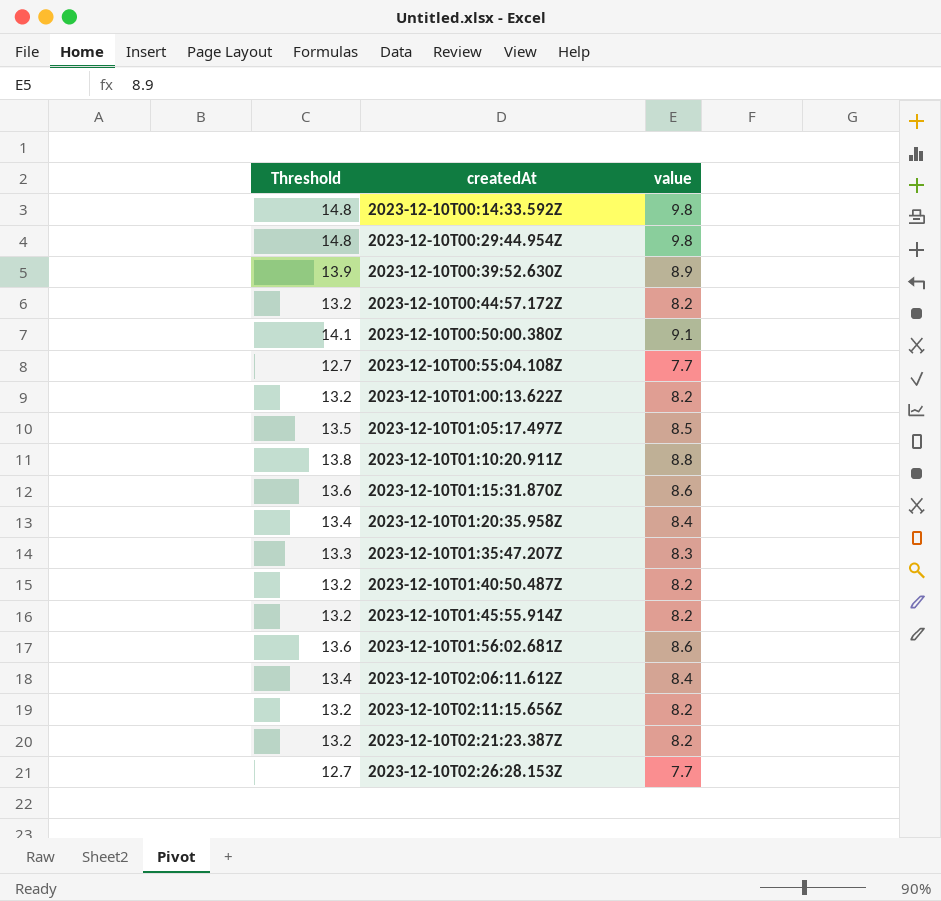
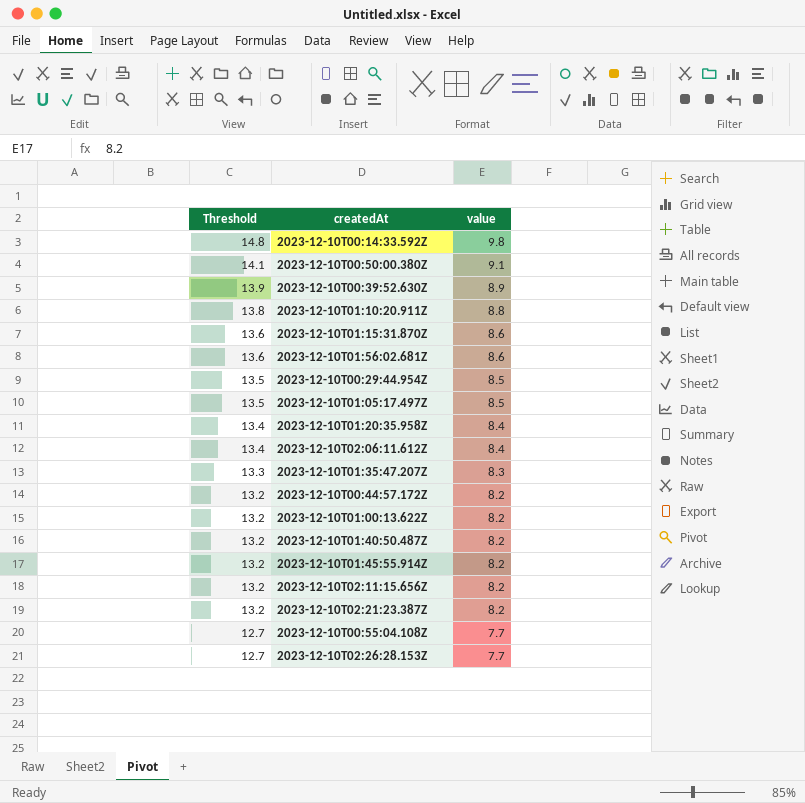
row order: createdAt ascending -> Threshold descending
2023-12-10T00:29:44.954Z | Threshold: 14.8 -> 13.5
2023-12-10T00:29:44.954Z | value: 9.8 -> 8.5

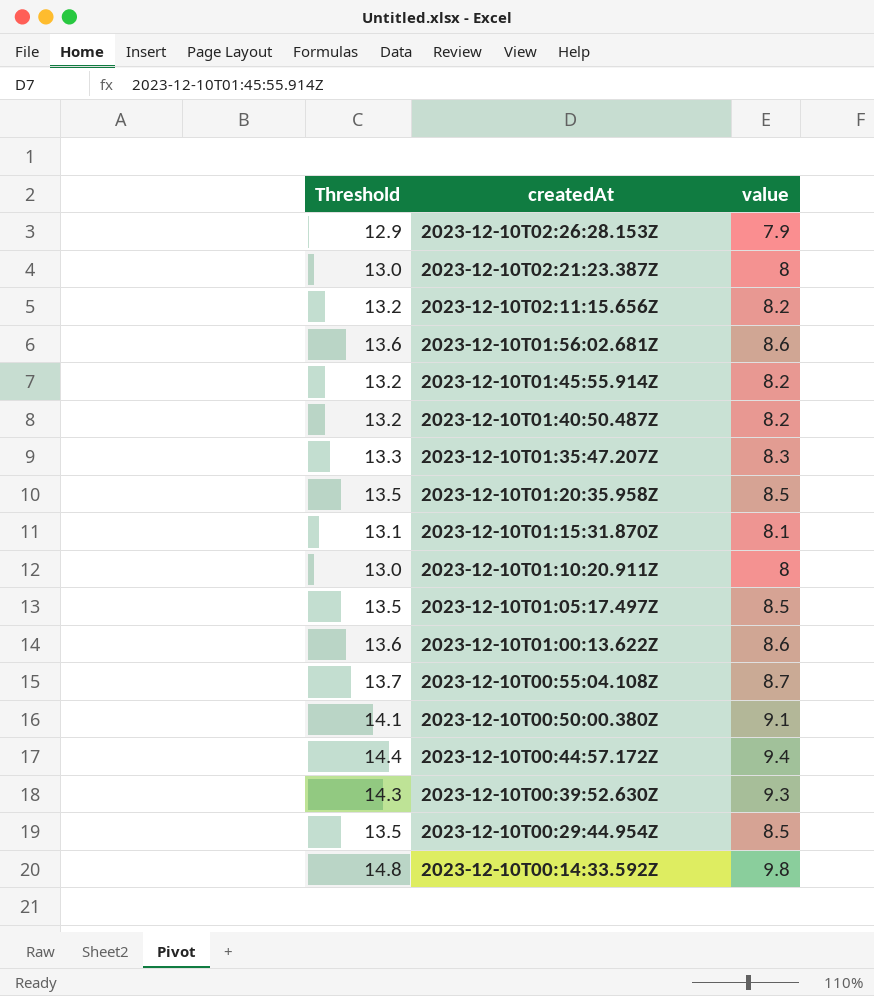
row order: Threshold descending -> createdAt descending
row 2023-12-10T02:06:11.612Z: 13.4 | 8.4 -> none
2023-12-10T02:26:28.153Z | Threshold: 12.7 -> 12.9
2023-12-10T02:26:28.153Z | value: 7.7 -> 7.9
2023-12-10T02:21:23.387Z | Threshold: 13.2 -> 13.0
2023-12-10T02:21:23.387Z | value: 8.2 -> 8
2023-12-10T01:20:35.958Z | Threshold: 13.4 -> 13.5
2023-12-10T01:20:35.958Z | value: 8.4 -> 8.5
2023-12-10T01:15:31.870Z | Threshold: 13.6 -> 13.1
2023-12-10T01:15:31.870Z | value: 8.6 -> 8.1
2023-12-10T01:10:20.911Z | Threshold: 13.8 -> 13.0
2023-12-10T01:10:20.911Z | value: 8.8 -> 8
2023-12-10T01:00:13.622Z | Threshold: 13.2 -> 13.6
2023-12-10T01:00:13.622Z | value: 8.2 -> 8.6
2023-12-10T00:55:04.108Z | Threshold: 12.7 -> 13.7
2023-12-10T00:55:04.108Z | value: 7.7 -> 8.7
2023-12-10T00:44:57.172Z | Threshold: 13.2 -> 14.4
2023-12-10T00:44:57.172Z | value: 8.2 -> 9.4
2023-12-10T00:39:52.630Z | Threshold: 13.9 -> 14.3
2023-12-10T00:39:52.630Z | value: 8.9 -> 9.3

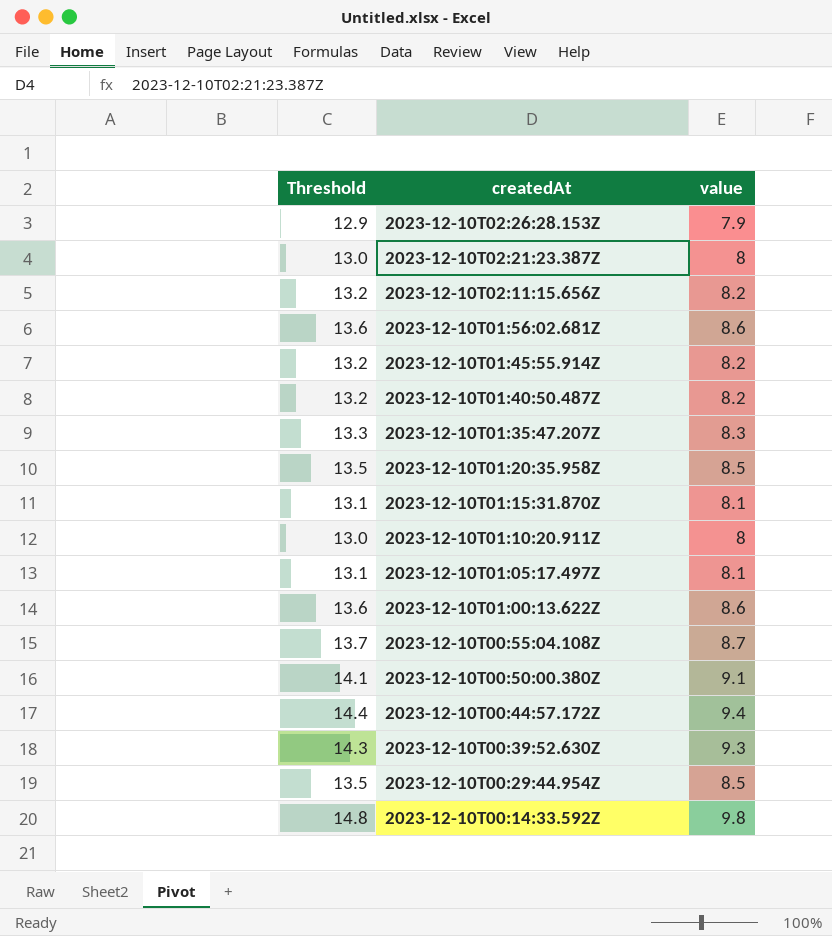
2023-12-10T01:05:17.497Z | Threshold: 13.5 -> 13.1
2023-12-10T01:05:17.497Z | value: 8.5 -> 8.1

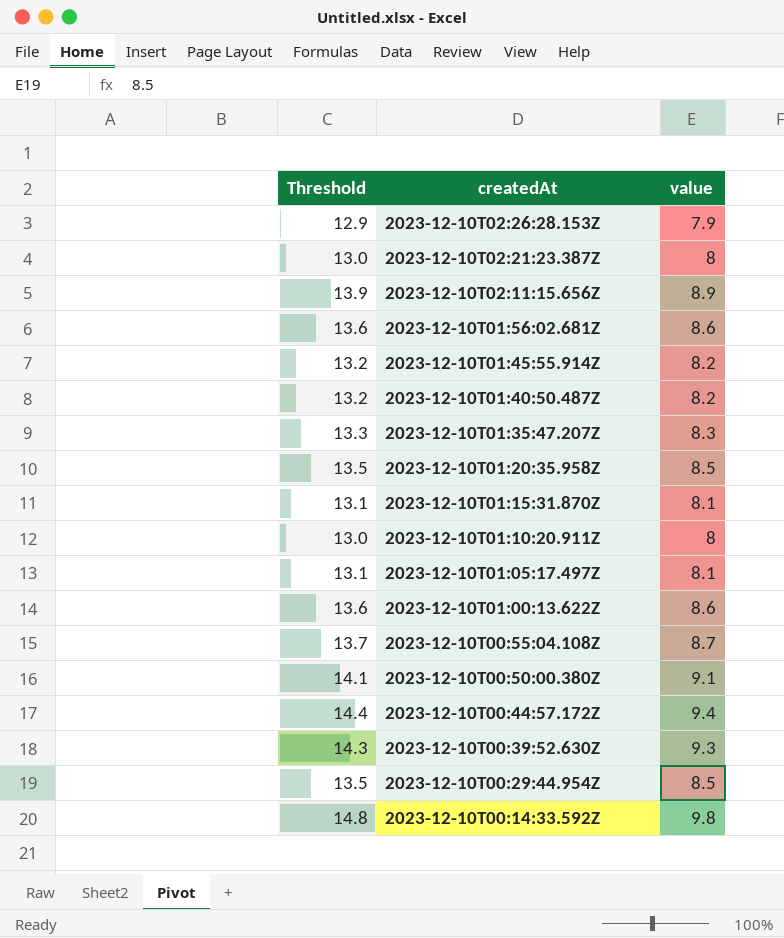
2023-12-10T02:11:15.656Z | Threshold: 13.2 -> 13.9
2023-12-10T02:11:15.656Z | value: 8.2 -> 8.9

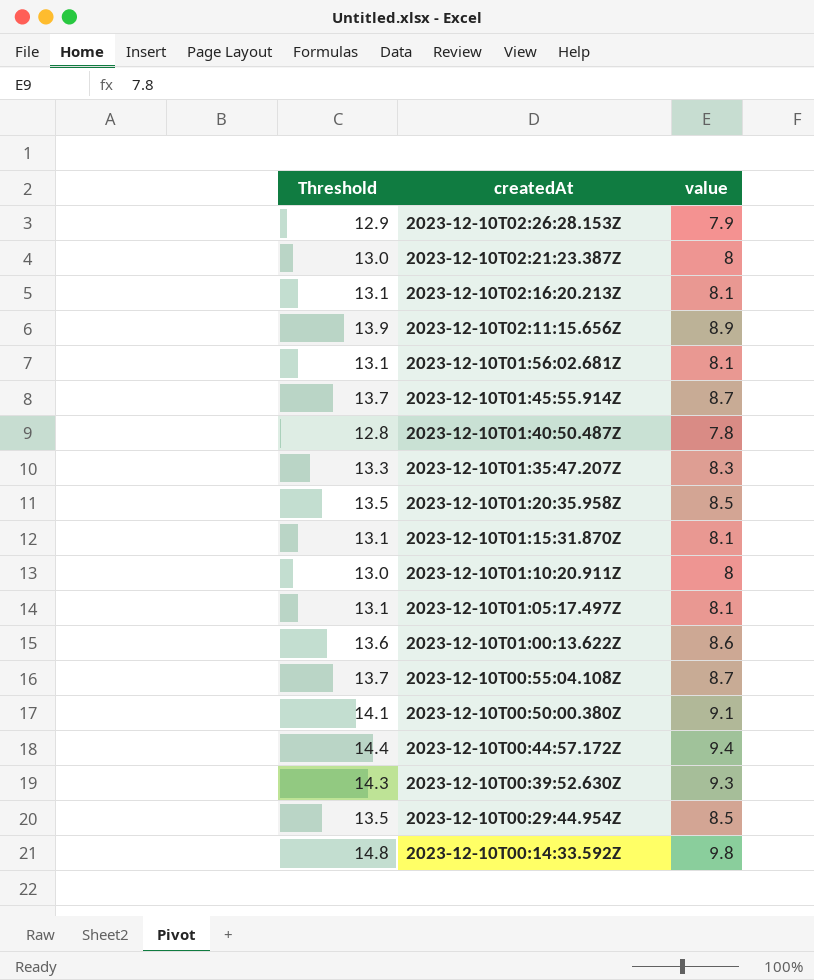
row 2023-12-10T02:16:20.213Z: none -> 13.1 | 8.1
2023-12-10T01:56:02.681Z | Threshold: 13.6 -> 13.1
2023-12-10T01:56:02.681Z | value: 8.6 -> 8.1
2023-12-10T01:45:55.914Z | Threshold: 13.2 -> 13.7
2023-12-10T01:45:55.914Z | value: 8.2 -> 8.7
2023-12-10T01:40:50.487Z | Threshold: 13.2 -> 12.8
2023-12-10T01:40:50.487Z | value: 8.2 -> 7.8

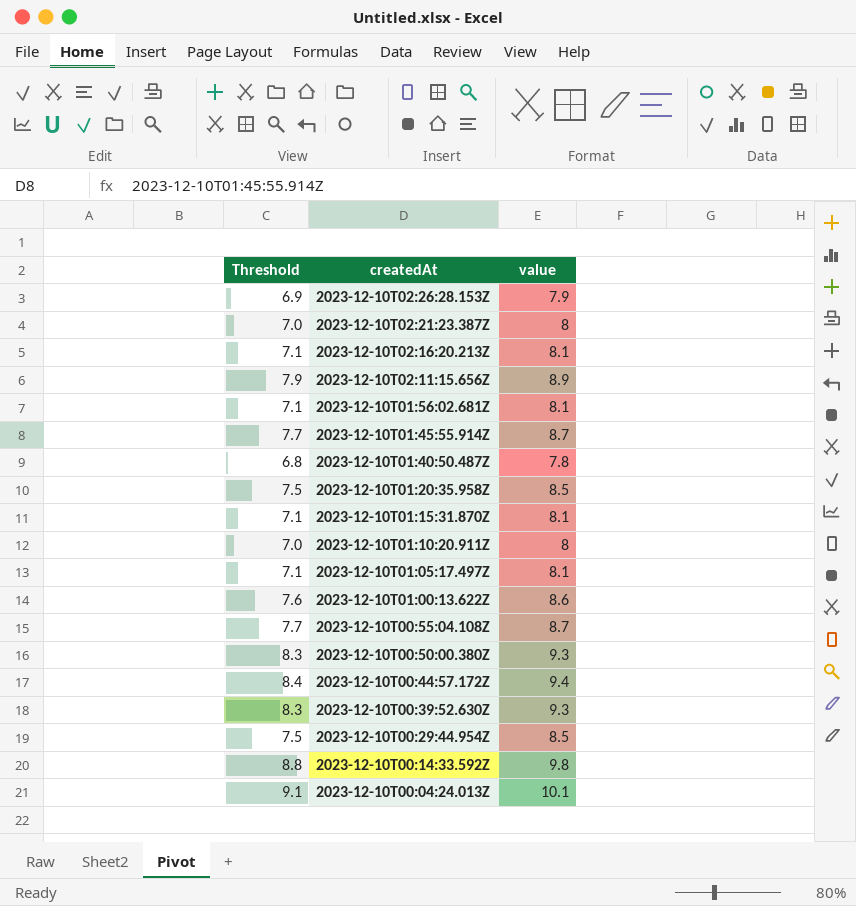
column Threshold | formula: [value] + 5 -> [value] - 1
row 2023-12-10T01:35:47.207Z: 13.3 | 8.3 -> none
2023-12-10T00:50:00.380Z | value: 9.1 -> 9.3
row 2023-12-10T00:04:24.013Z: none -> 9.1 | 10.1

